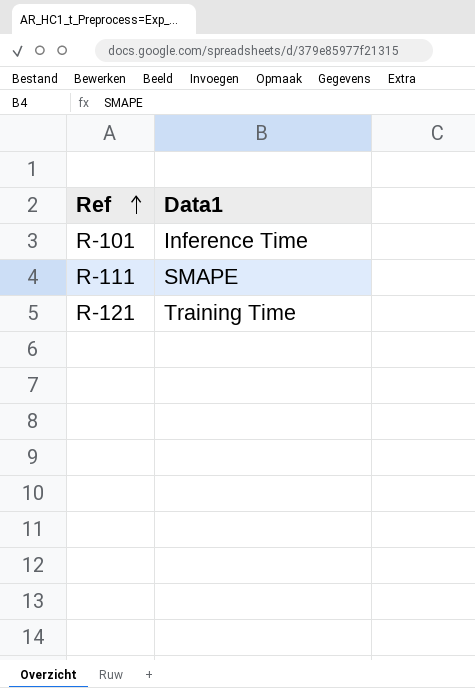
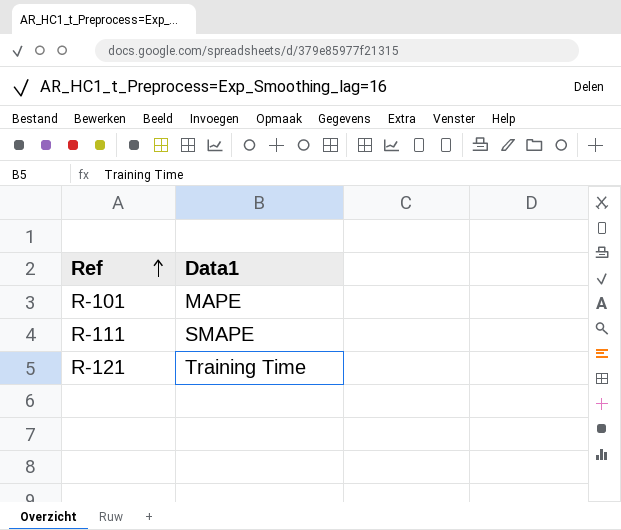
R-101 | Data1: Inference Time -> MAPE

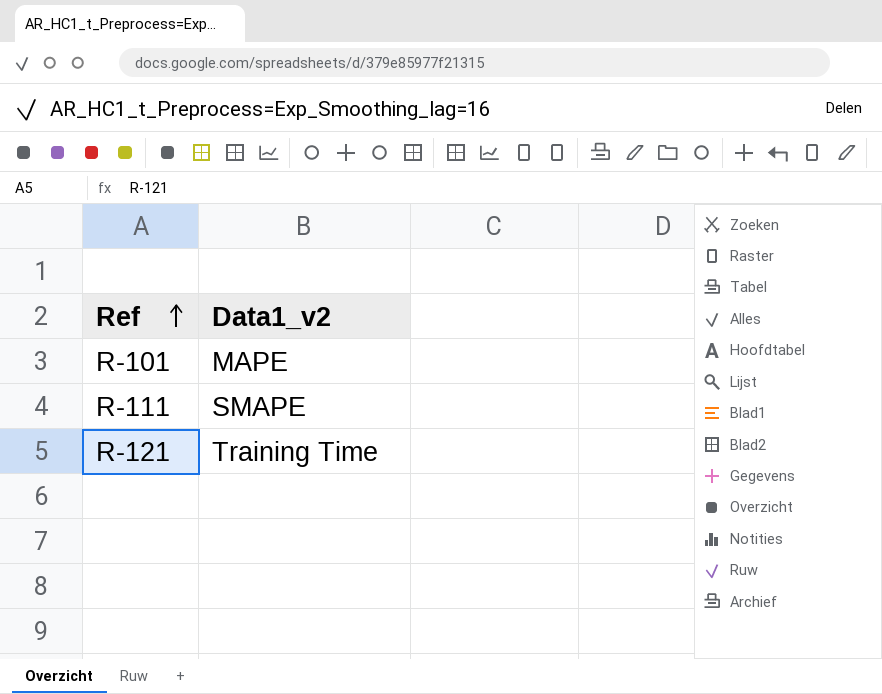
column name: Data1 -> Data1_v2

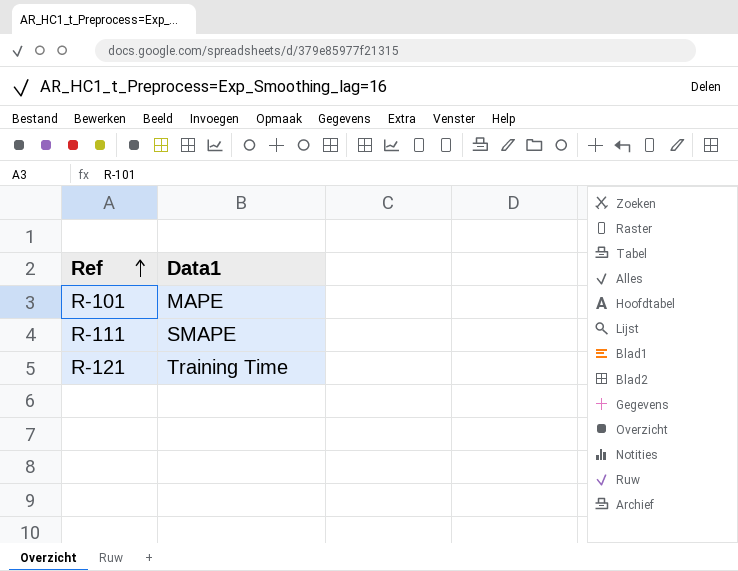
column name: Data1_v2 -> Data1

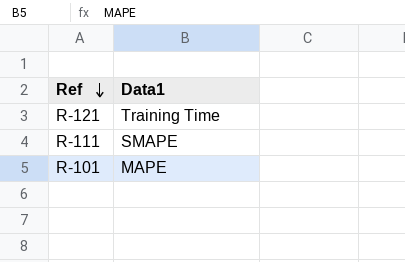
row order: Ref ascending -> Ref descending

